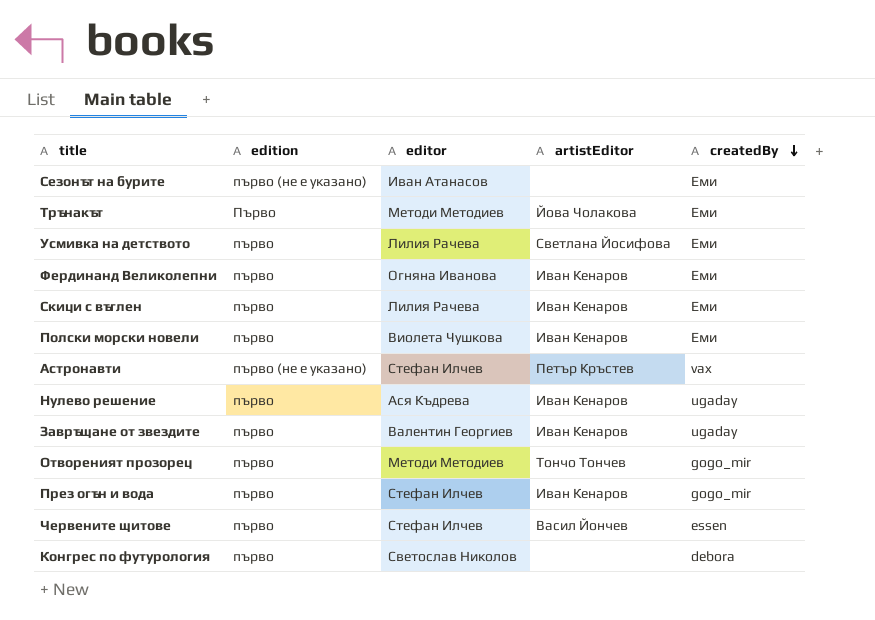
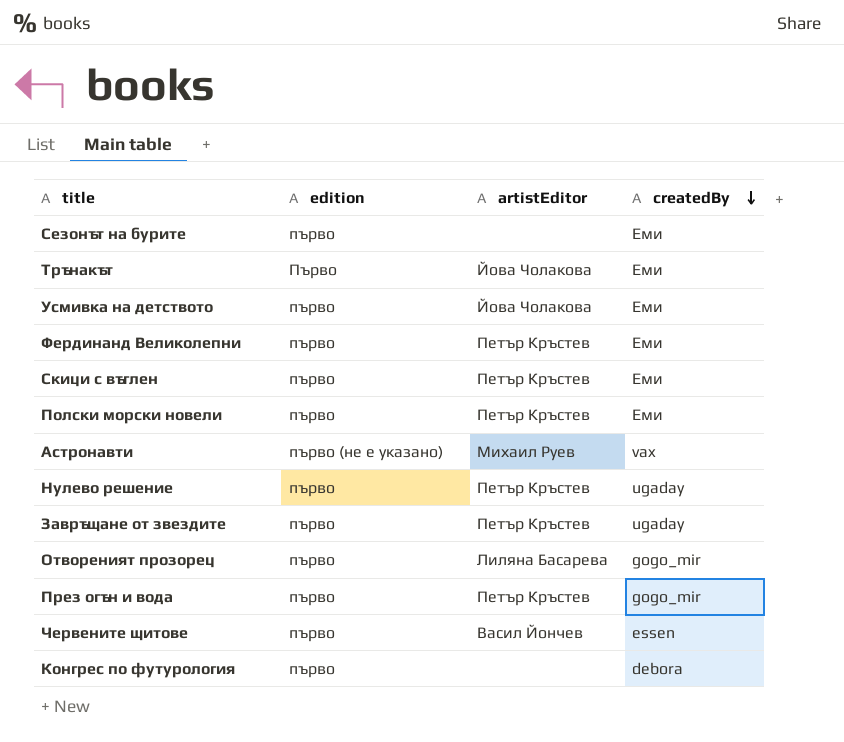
column editor | position: 3 -> none
Сезонът на бурите | edition: първо (не е указано) -> първо
Усмивка на детството | artistEditor: Светлана Йосифова -> Йова Чолакова
Фердинанд Великолепни | artistEditor: Иван Кенаров -> Петър Кръстев
Скици с въглен | artistEditor: Иван Кенаров -> Петър Кръстев
Полски морски новели | artistEditor: Иван Кенаров -> Петър Кръстев
Астронавти | artistEditor: Петър Кръстев -> Михаил Руев
Нулево решение | artistEditor: Иван Кенаров -> Петър Кръстев
Завръщане от звездите | artistEditor: Иван Кенаров -> Петър Кръстев
Отвореният прозорец | artistEditor: Тончо Тончев -> Лиляна Басарева
През огън и вода | artistEditor: Иван Кенаров -> Петър Кръстев

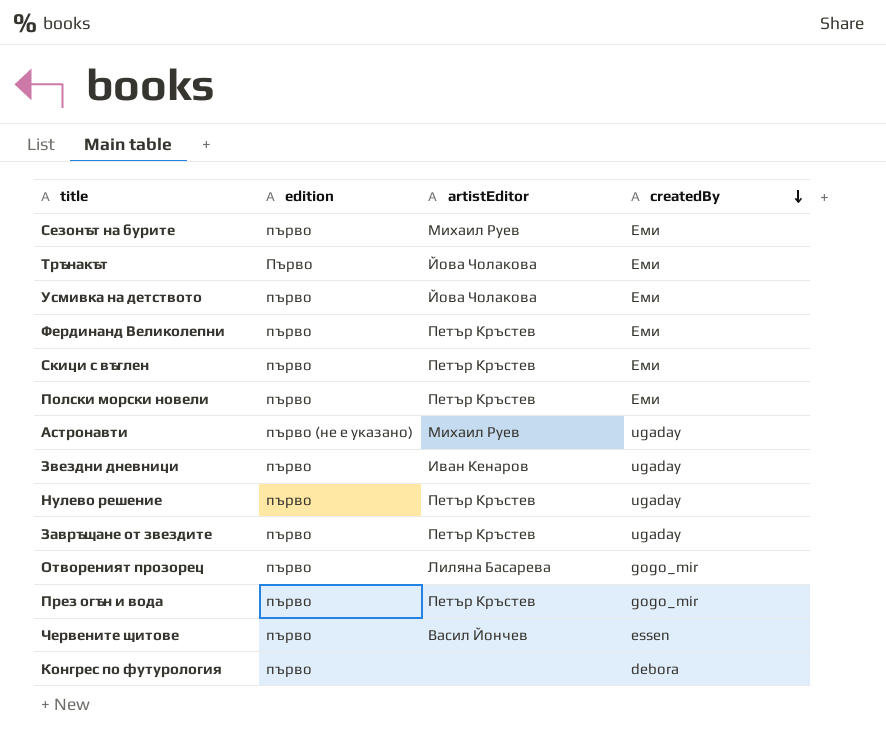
Сезонът на бурите | artistEditor: none -> Михаил Руев
Астронавти | createdBy: vax -> ugaday
row Звездни дневници: none -> първо | Иван Кенаров | ugaday

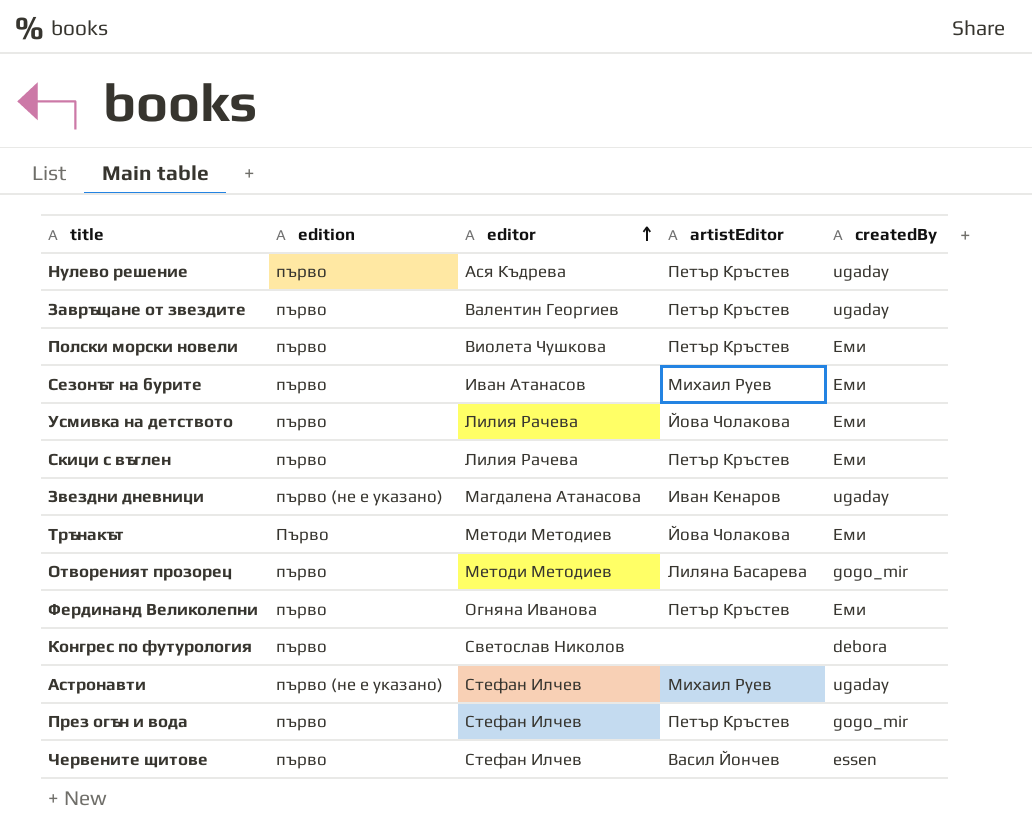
row order: createdBy descending -> editor ascending
column editor | position: none -> 3
Звездни дневници | edition: първо -> първо (не е указано)

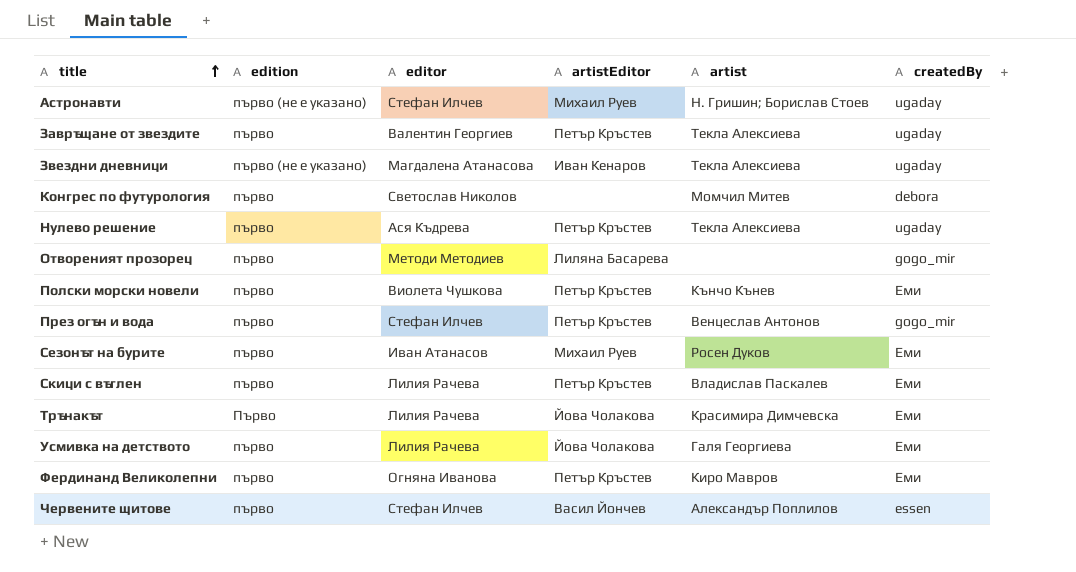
row order: editor ascending -> title ascending
column artist | position: none -> 5
Трънакът | editor: Методи Методиев -> Лилия Рачева

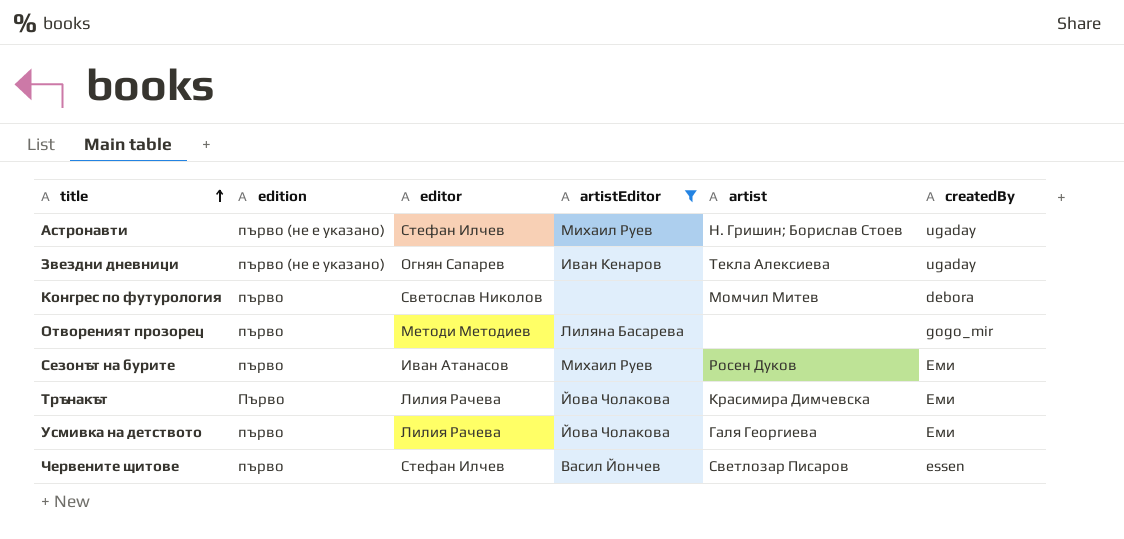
filter: none -> artistEditor != Петър Кръстев
Звездни дневници | editor: Магдалена Атанасова -> Огнян Сапарев
Червените щитове | artist: Александър Поплилов -> Светлозар Писаров

